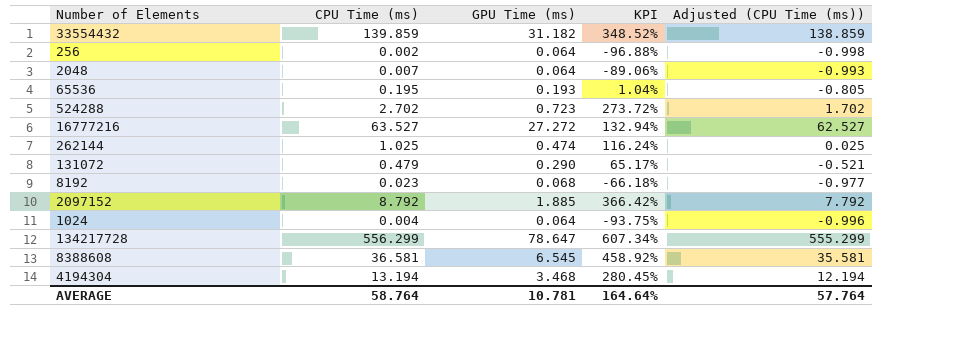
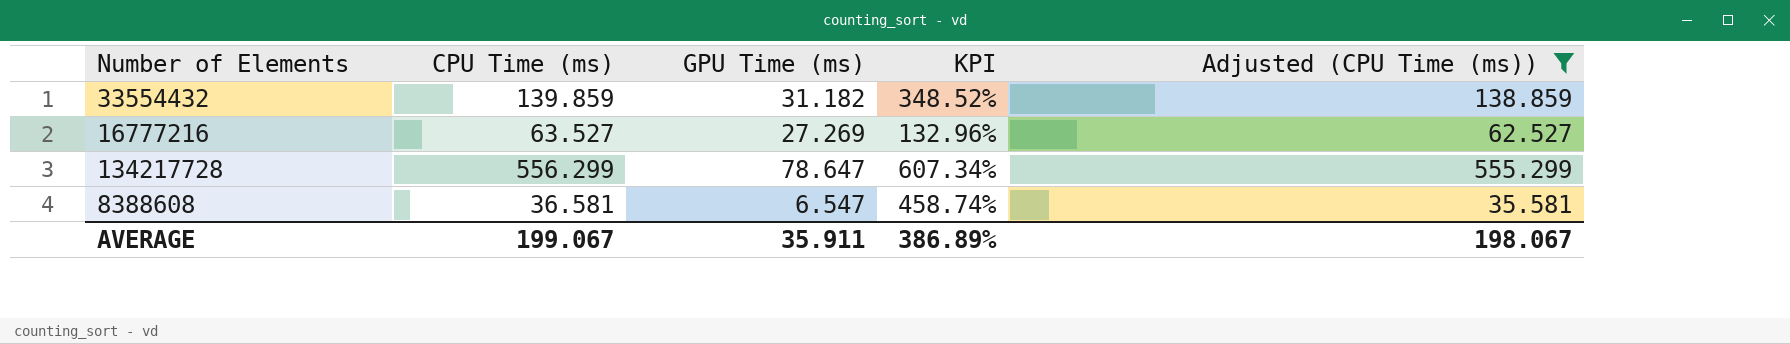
filter: none -> Adjusted (CPU Time (ms)) >= 35.581
16777216 | GPU Time (ms): 27.272 -> 27.269
16777216 | KPI: 132.94% -> 132.96%
8388608 | GPU Time (ms): 6.545 -> 6.547
8388608 | KPI: 458.92% -> 458.74%
AVERAGE | CPU Time (ms): 58.764 -> 199.067
AVERAGE | GPU Time (ms): 10.781 -> 35.911
AVERAGE | KPI: 164.64% -> 386.89%
AVERAGE | Adjusted (CPU Time (ms)): 57.764 -> 198.067

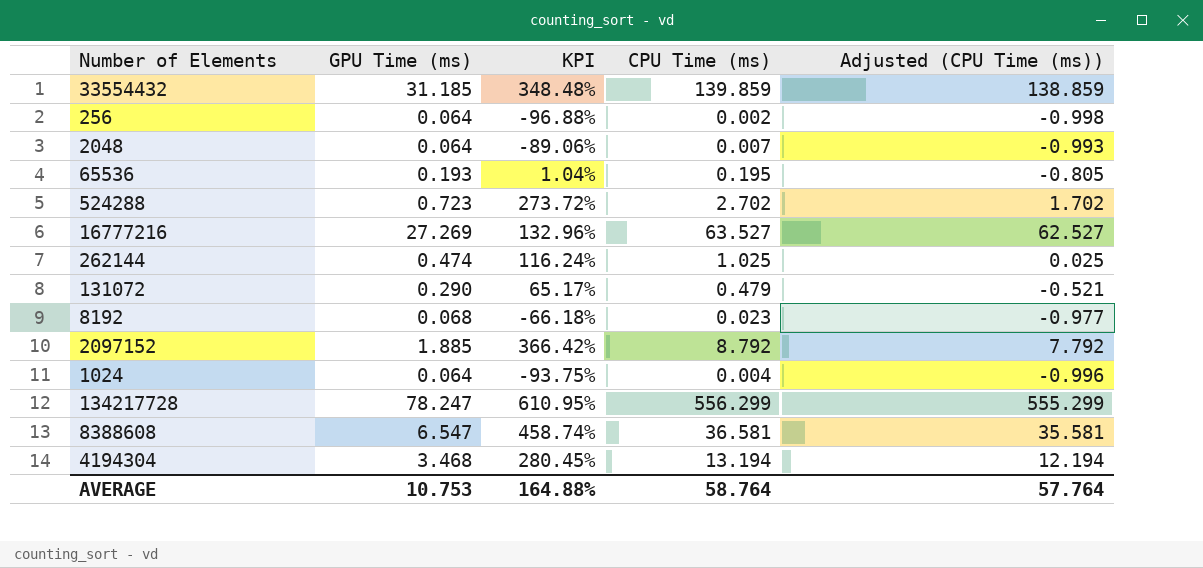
filter: Adjusted (CPU Time (ms)) >= 35.581 -> none
column CPU Time (ms) | position: 2 -> 4
33554432 | GPU Time (ms): 31.182 -> 31.185
33554432 | KPI: 348.52% -> 348.48%
134217728 | GPU Time (ms): 78.647 -> 78.247
134217728 | KPI: 607.34% -> 610.95%
AVERAGE | GPU Time (ms): 35.911 -> 10.753
AVERAGE | KPI: 386.89% -> 164.88%
AVERAGE | CPU Time (ms): 199.067 -> 58.764
AVERAGE | Adjusted (CPU Time (ms)): 198.067 -> 57.764

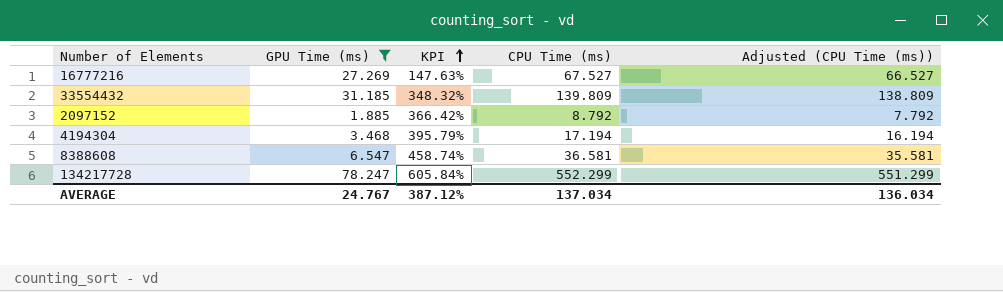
filter: none -> GPU Time (ms) >= 1.885
row order: none -> KPI ascending
16777216 | KPI: 132.96% -> 147.63%
16777216 | CPU Time (ms): 63.527 -> 67.527
16777216 | Adjusted (CPU Time (ms)): 62.527 -> 66.527
33554432 | KPI: 348.48% -> 348.32%
33554432 | CPU Time (ms): 139.859 -> 139.809
33554432 | Adjusted (CPU Time (ms)): 138.859 -> 138.809
4194304 | KPI: 280.45% -> 395.79%
4194304 | CPU Time (ms): 13.194 -> 17.194
4194304 | Adjusted (CPU Time (ms)): 12.194 -> 16.194
134217728 | KPI: 610.95% -> 605.84%
134217728 | CPU Time (ms): 556.299 -> 552.299
134217728 | Adjusted (CPU Time (ms)): 555.299 -> 551.299
AVERAGE | GPU Time (ms): 10.753 -> 24.767
AVERAGE | KPI: 164.88% -> 387.12%
AVERAGE | CPU Time (ms): 58.764 -> 137.034
AVERAGE | Adjusted (CPU Time (ms)): 57.764 -> 136.034

